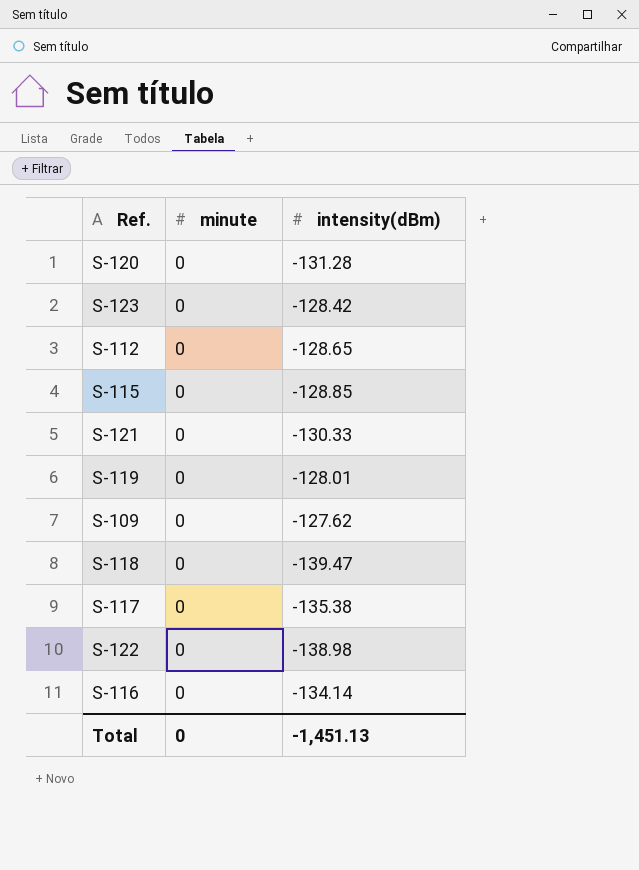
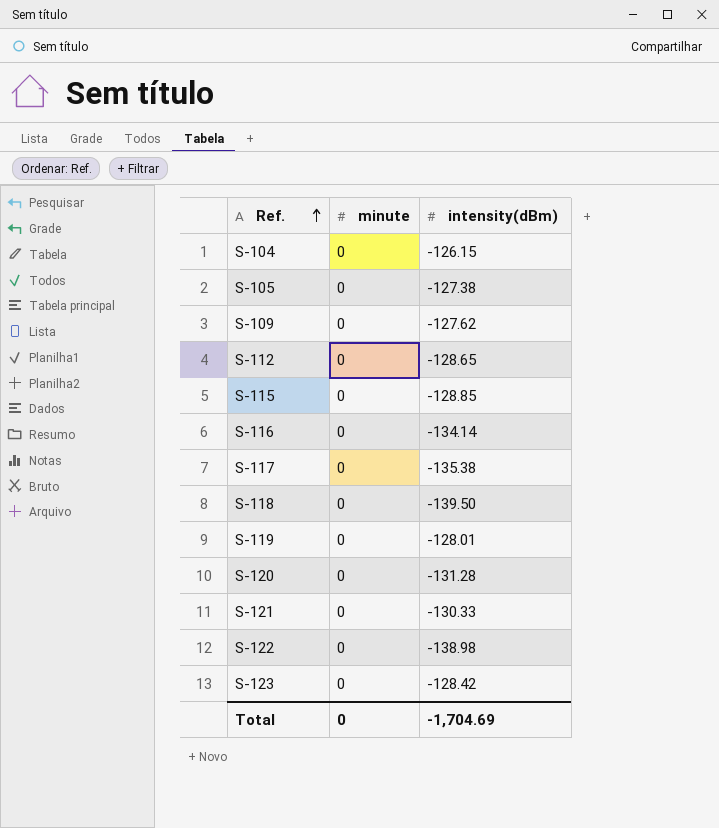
row order: none -> Ref. ascending
row S-104: none -> 0 | -126.15
row S-105: none -> 0 | -127.38
S-118 | intensity(dBm): -139.47 -> -139.50
Total | intensity(dBm): -1,451.13 -> -1,704.69

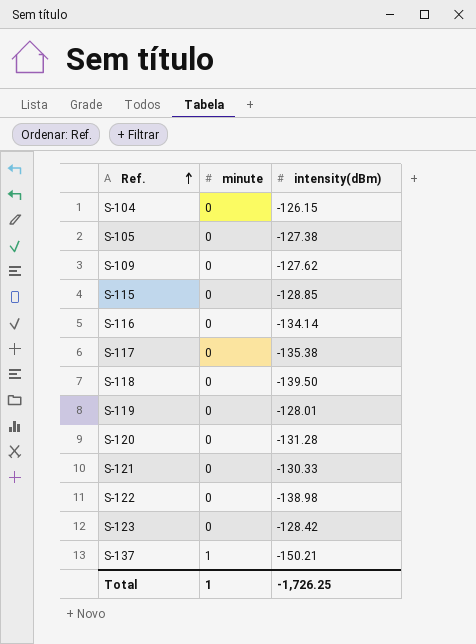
row S-112: 0 | -128.65 -> none
row S-137: none -> 1 | -150.21
Total | minute: 0 -> 1
Total | intensity(dBm): -1,704.69 -> -1,726.25

